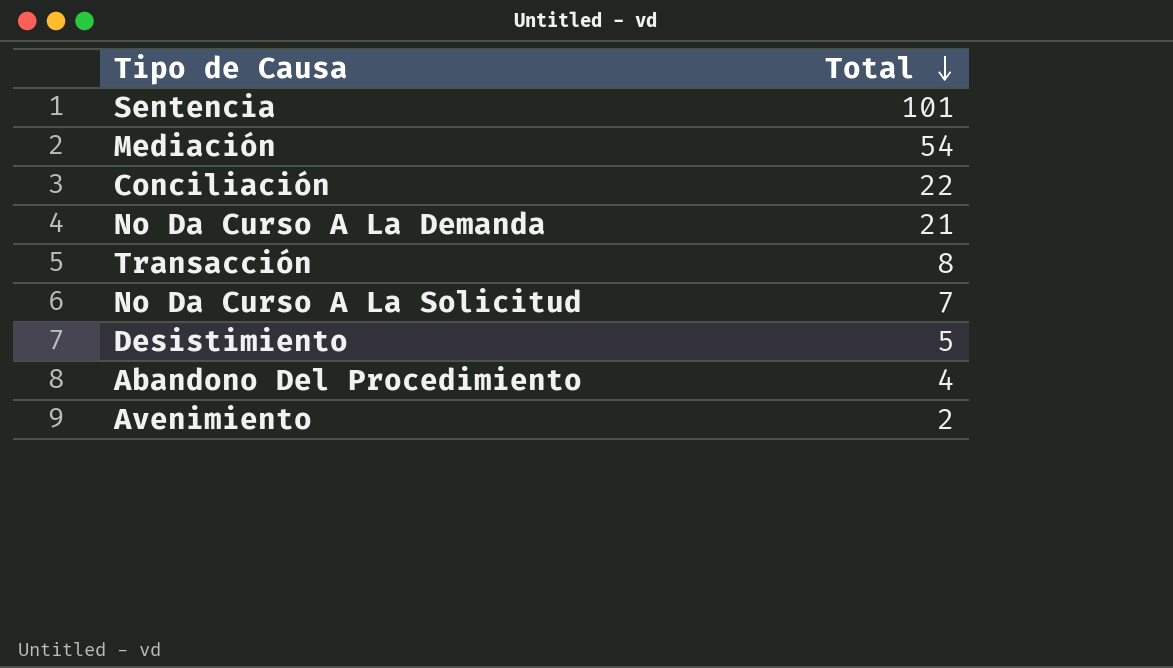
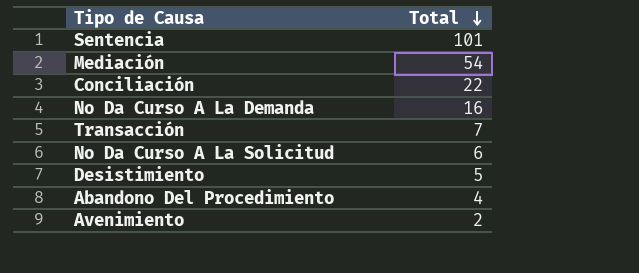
No Da Curso A La Demanda | Total: 21 -> 16
Transacción | Total: 8 -> 7
No Da Curso A La Solicitud | Total: 7 -> 6

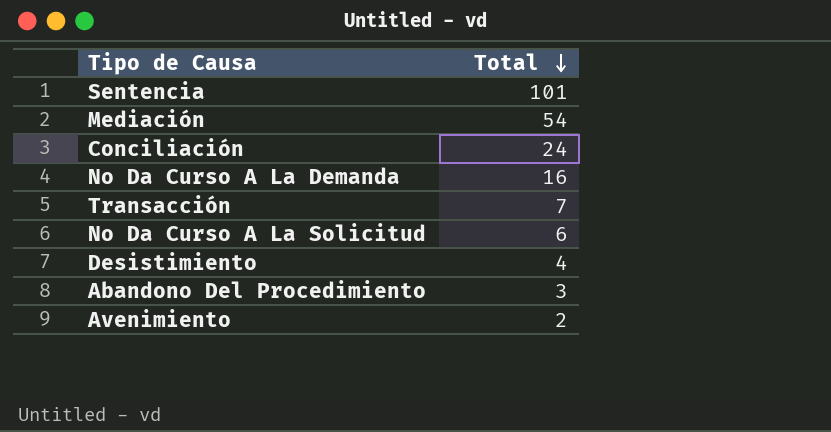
Conciliación | Total: 22 -> 24
Desistimiento | Total: 5 -> 4
Abandono Del Procedimiento | Total: 4 -> 3

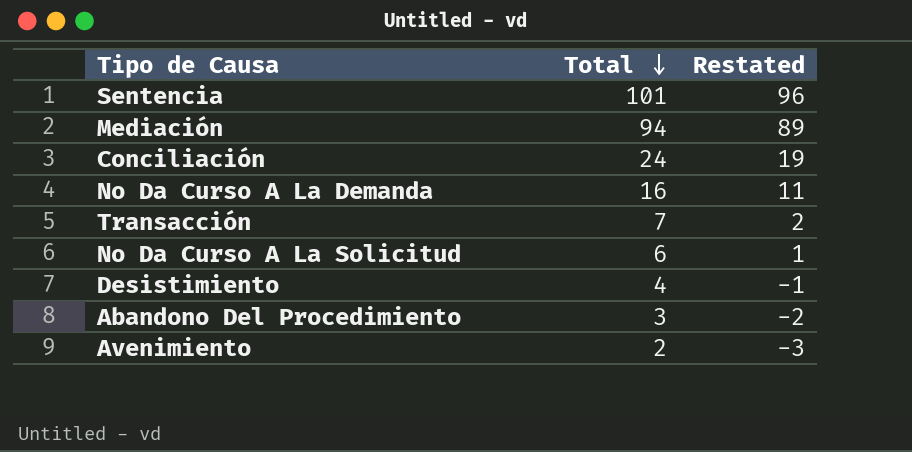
column Restated | formula: none -> [Total] - 5
Mediación | Total: 54 -> 94

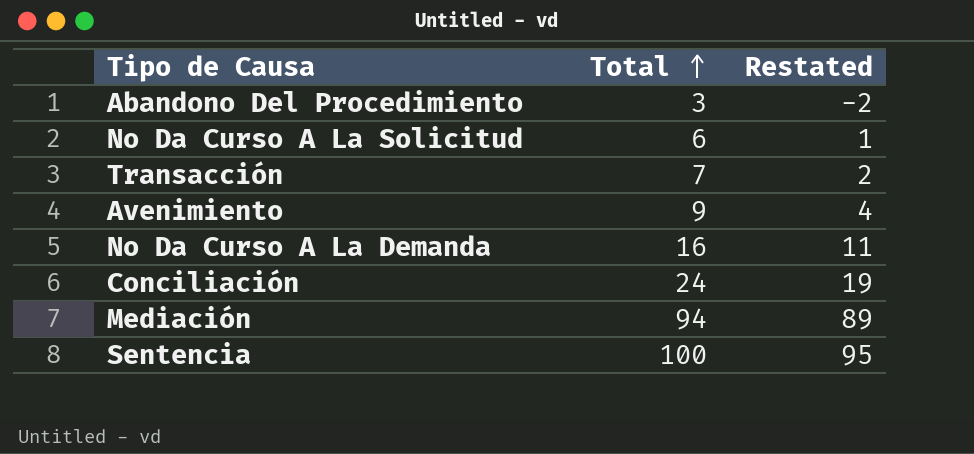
row order: Total descending -> Total ascending
row Desistimiento: 4 | -1 -> none
Avenimiento | Total: 2 -> 9
Avenimiento | Restated: -3 -> 4
Sentencia | Total: 101 -> 100
Sentencia | Restated: 96 -> 95

